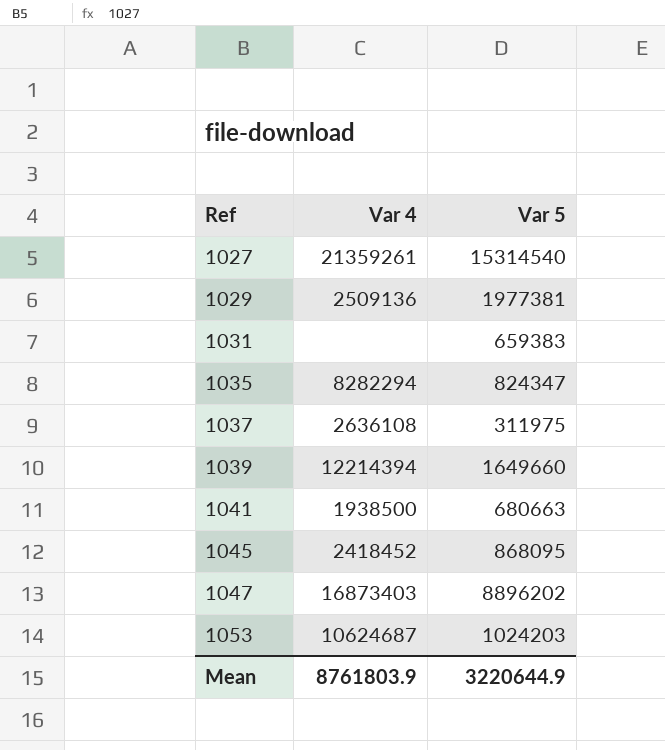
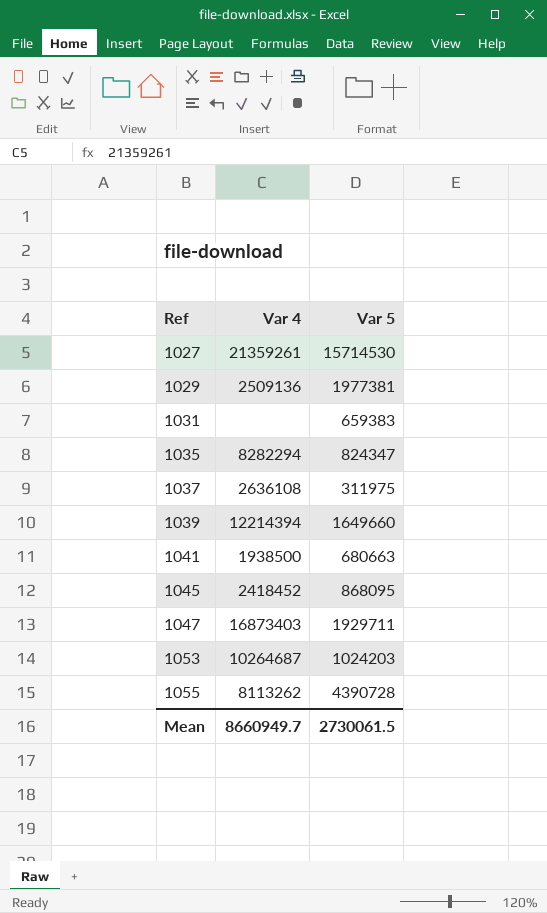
1027 | Var 5: 15314540 -> 15714530
1047 | Var 5: 8896202 -> 1929711
1053 | Var 4: 10624687 -> 10264687
row 1055: none -> 8113262 | 4390728
Mean | Var 4: 8761803.9 -> 8660949.7
Mean | Var 5: 3220644.9 -> 2730061.5

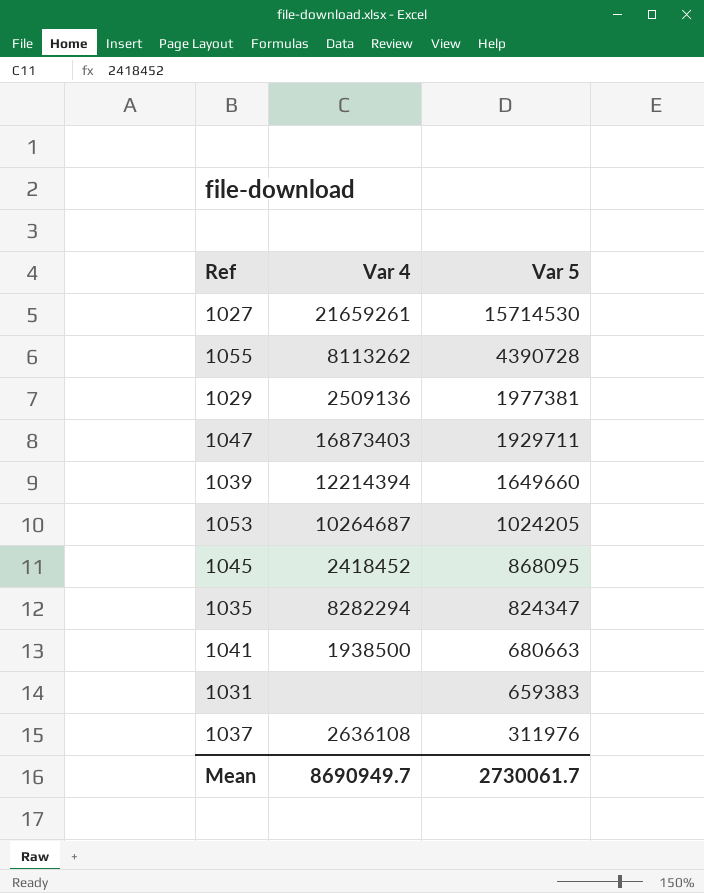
row order: Ref ascending -> Var 5 descending
1027 | Var 4: 21359261 -> 21659261
1053 | Var 5: 1024203 -> 1024205
1037 | Var 5: 311975 -> 311976
Mean | Var 4: 8660949.7 -> 8690949.7
Mean | Var 5: 2730061.5 -> 2730061.7

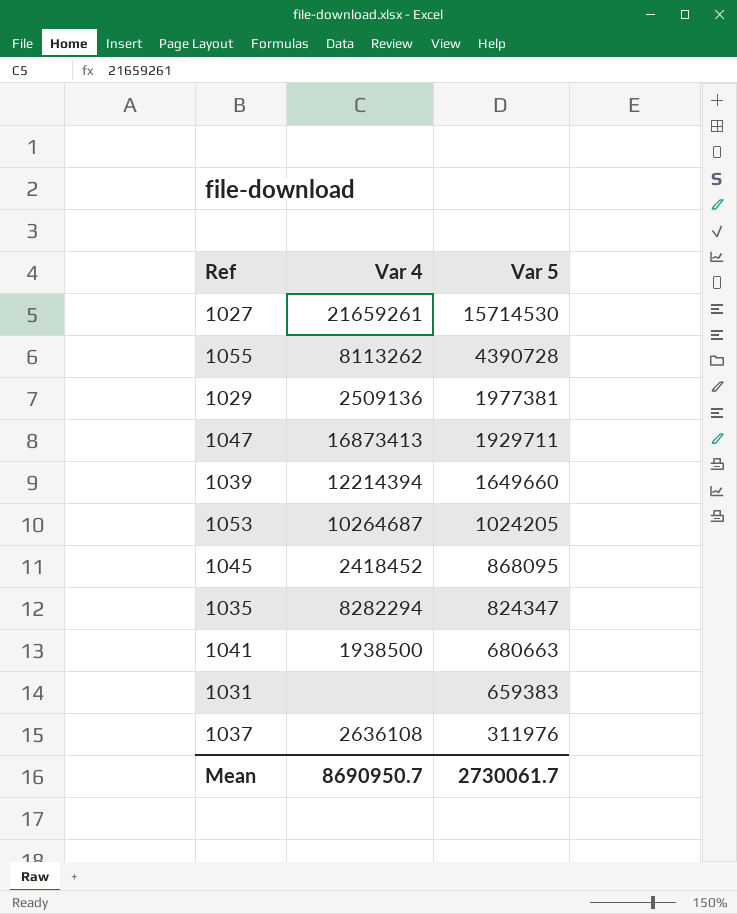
1047 | Var 4: 16873403 -> 16873413
Mean | Var 4: 8690949.7 -> 8690950.7

